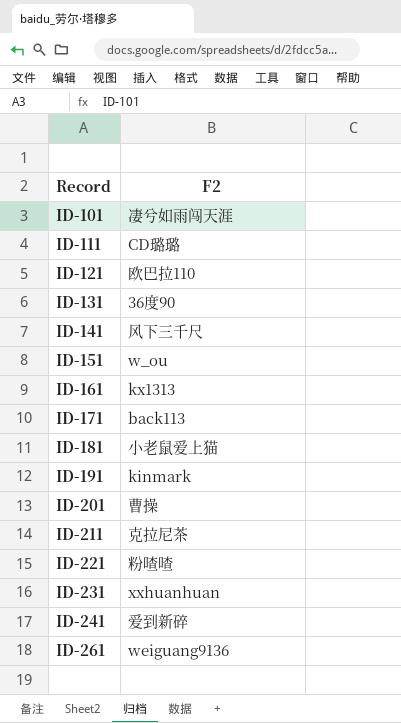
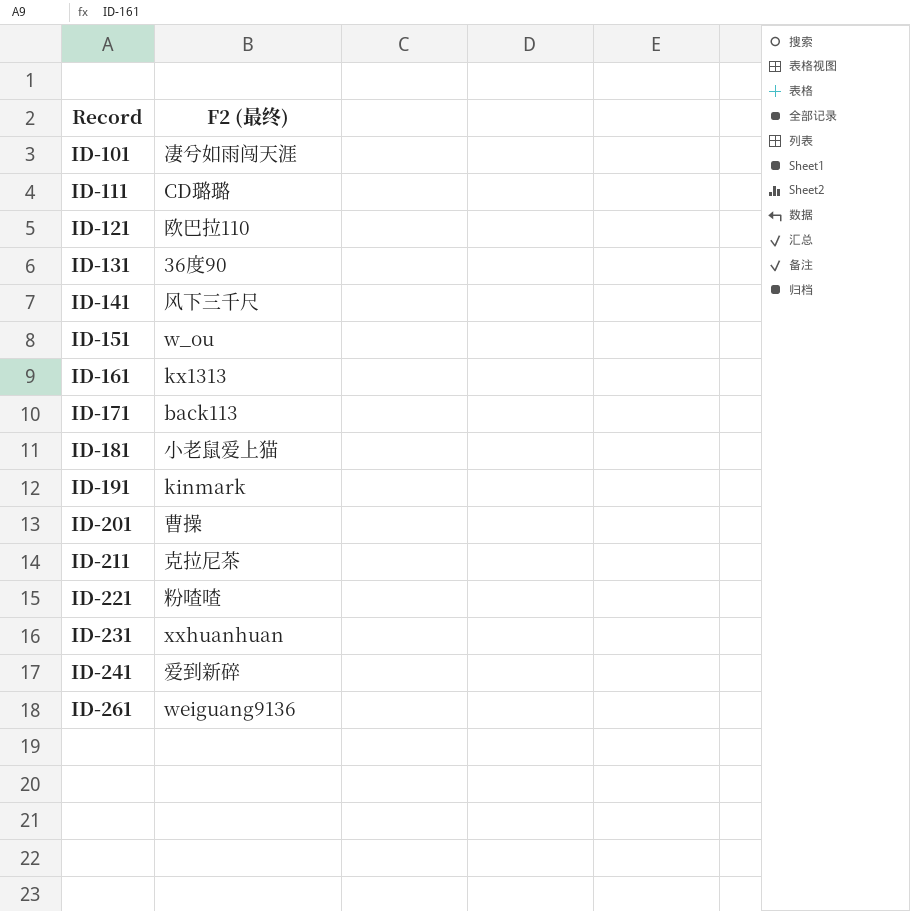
column name: F2 -> F2 (最终)

